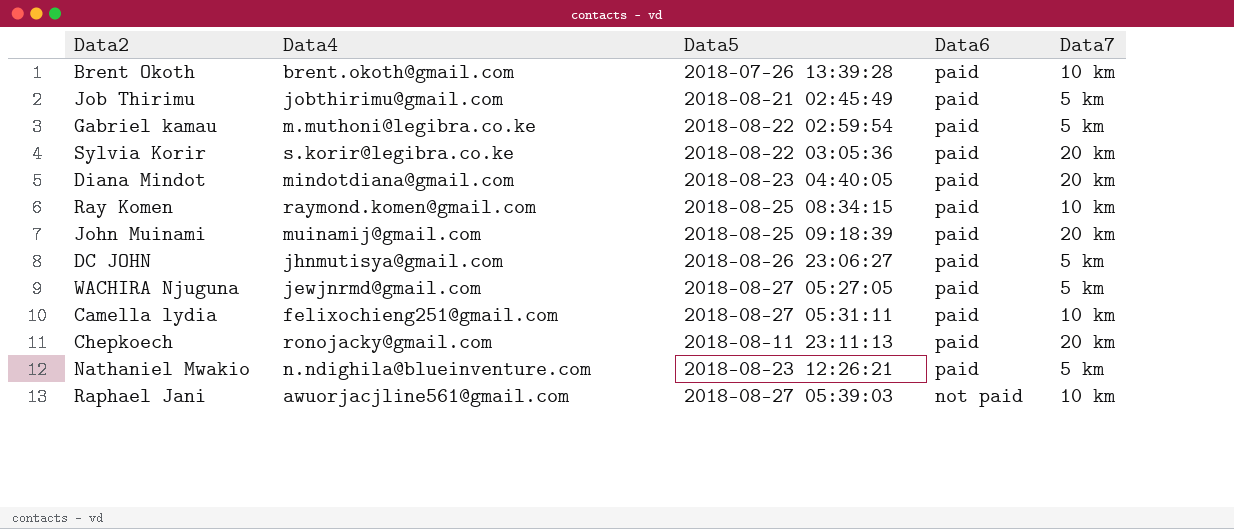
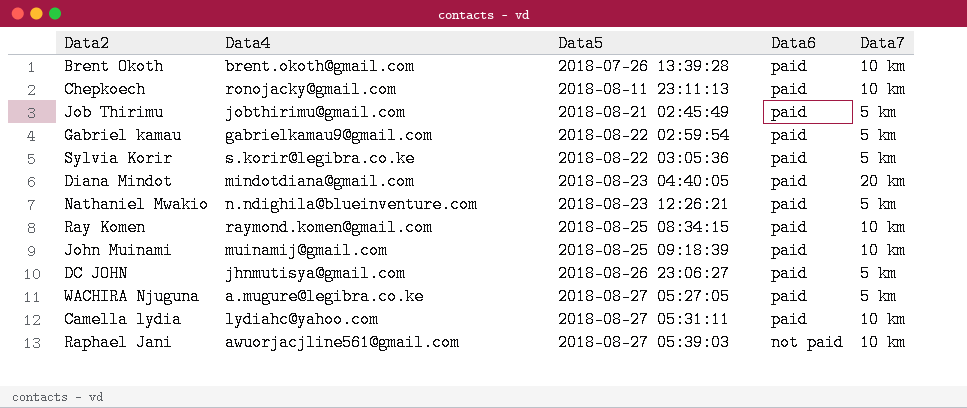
row order: Data6 descending -> Data5 ascending
Chepkoech | Data7: 20 km -> 10 km
Gabriel kamau | Data4: m.muthoni@legibra.co.ke -> gabrielkamau9@gmail.com
Sylvia Korir | Data7: 20 km -> 5 km
John Muinami | Data7: 20 km -> 10 km
WACHIRA Njuguna | Data4: jewjnrmd@gmail.com -> a.mugure@legibra.co.ke
Camella lydia | Data4: felixochieng251@gmail.com -> lydiahc@yahoo.com

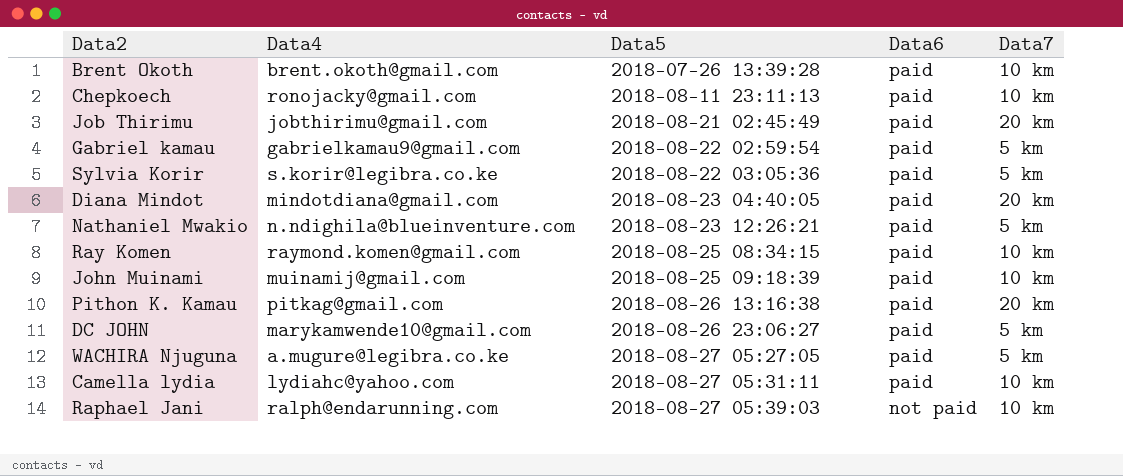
Job Thirimu | Data7: 5 km -> 20 km
row Pithon K. Kamau: none -> pitkag@gmail.com | 2018-08-26 13:16:38 | paid | 20 km
DC JOHN | Data4: jhnmutisya@gmail.com -> marykamwende10@gmail.com
Raphael Jani | Data4: awuorjacjline561@gmail.com -> ralph@endarunning.com

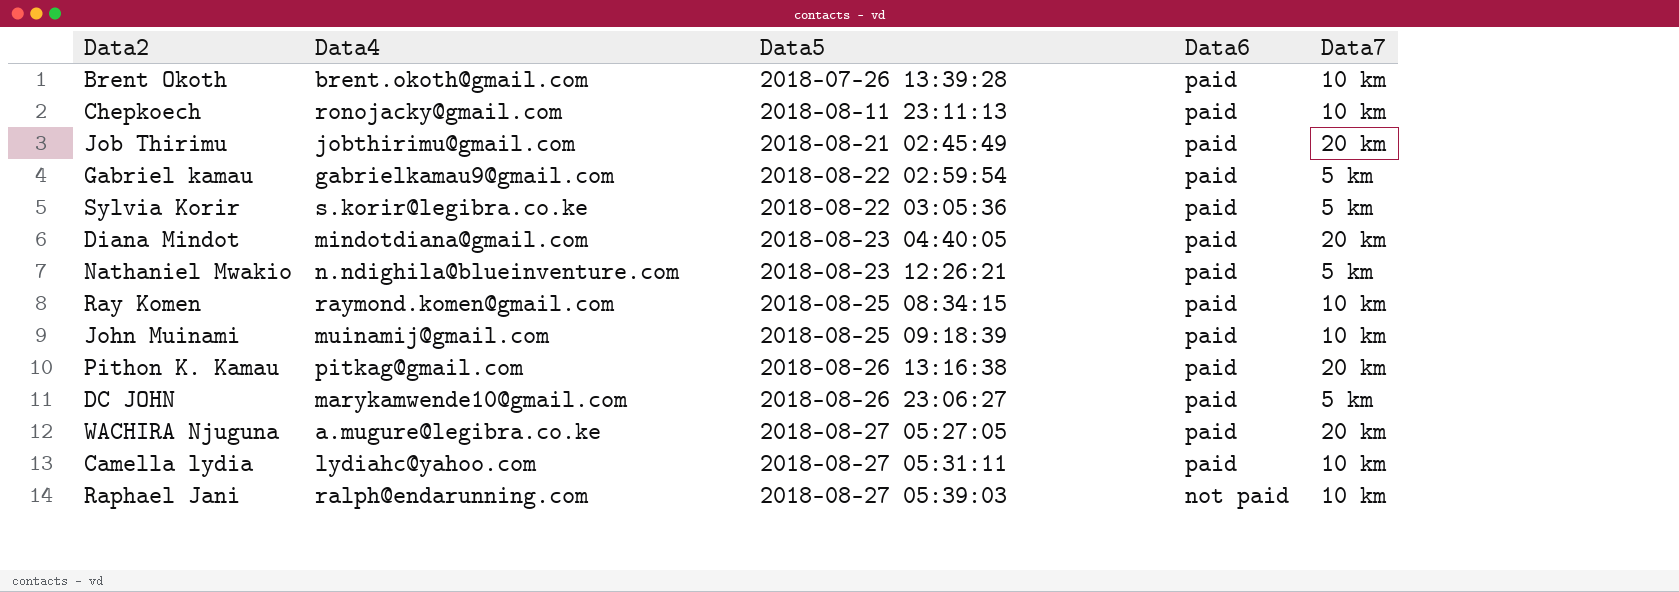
WACHIRA Njuguna | Data7: 5 km -> 20 km

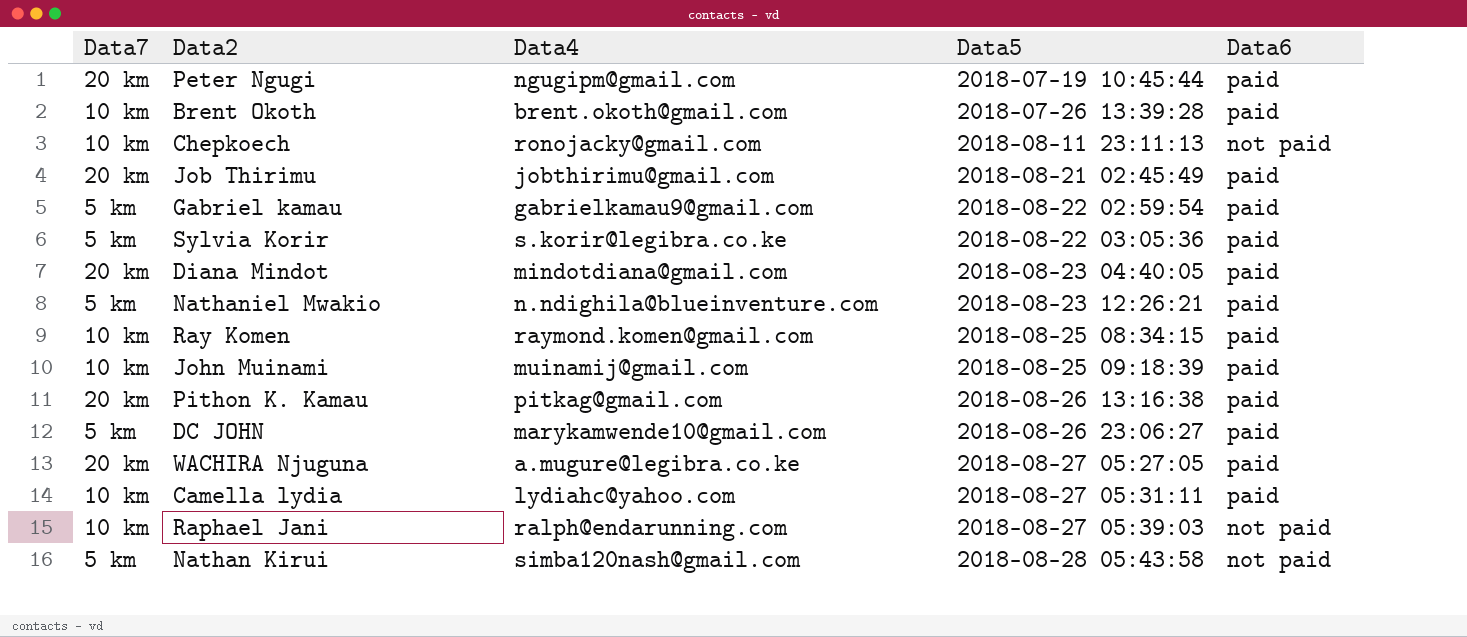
column Data7 | position: 5 -> 1
row Peter Ngugi: none -> 20 km | ngugipm@gmail.com | 2018-07-19 10:45:44 | paid
Chepkoech | Data6: paid -> not paid
row Nathan Kirui: none -> 5 km | simba120nash@gmail.com | 2018-08-28 05:43:58 | not paid

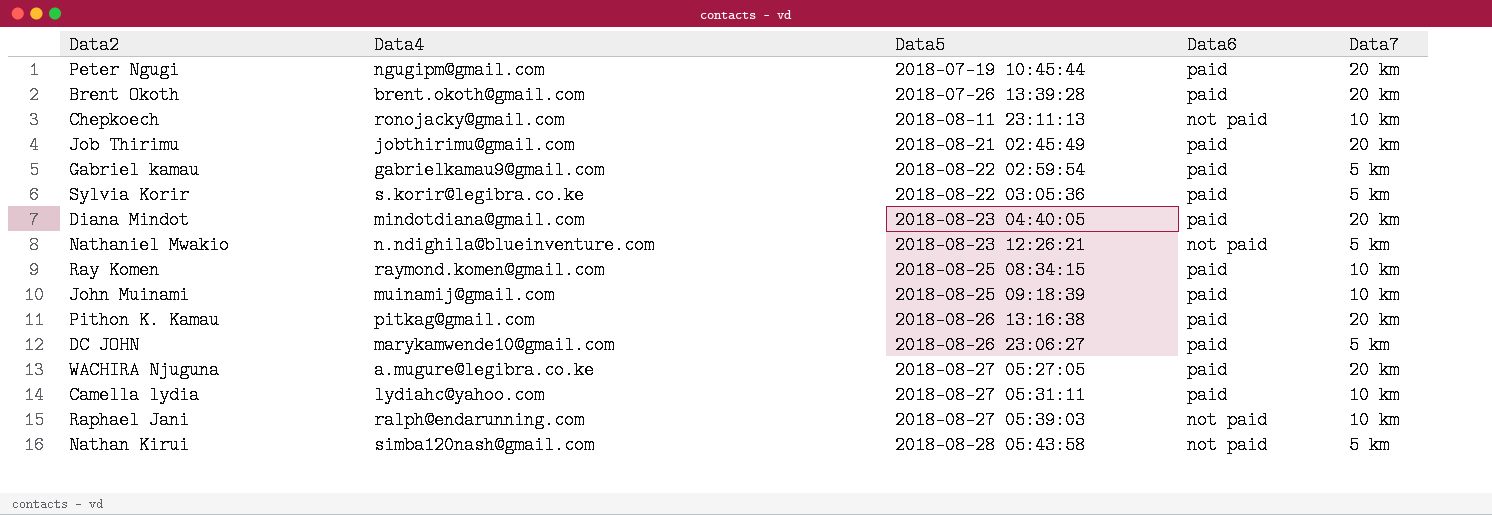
column Data7 | position: 1 -> 5
Brent Okoth | Data7: 10 km -> 20 km
Nathaniel Mwakio | Data6: paid -> not paid

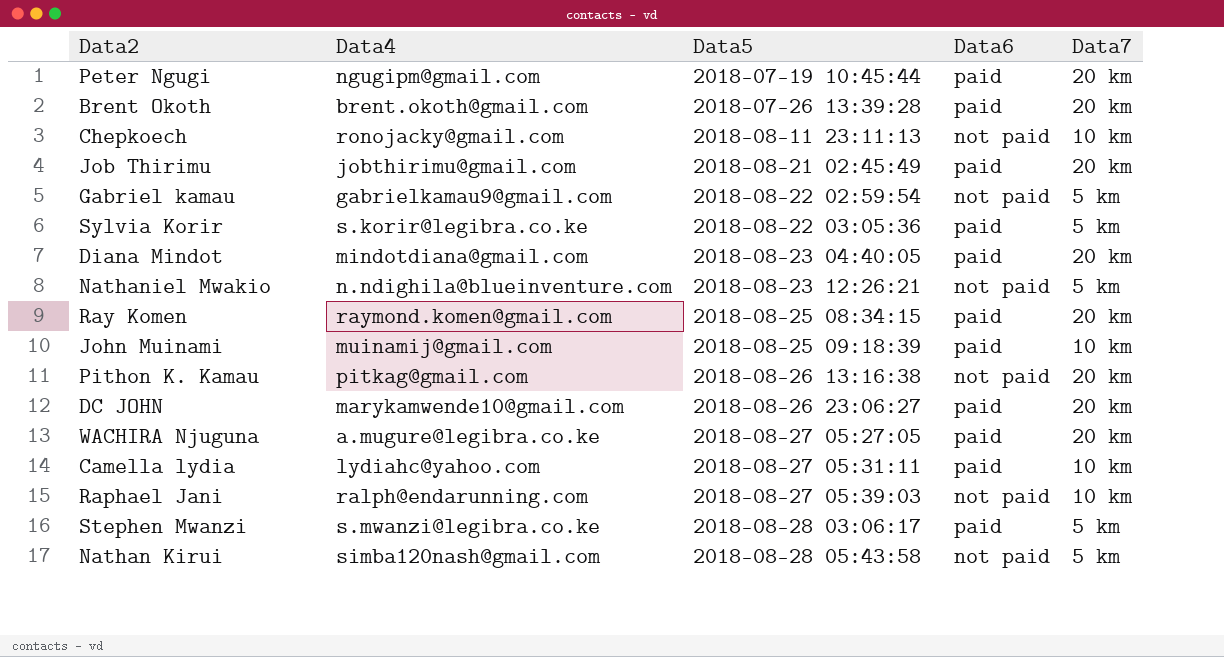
Gabriel kamau | Data6: paid -> not paid
Ray Komen | Data7: 10 km -> 20 km
Pithon K. Kamau | Data6: paid -> not paid
DC JOHN | Data7: 5 km -> 20 km
row Stephen Mwanzi: none -> s.mwanzi@legibra.co.ke | 2018-08-28 03:06:17 | paid | 5 km

